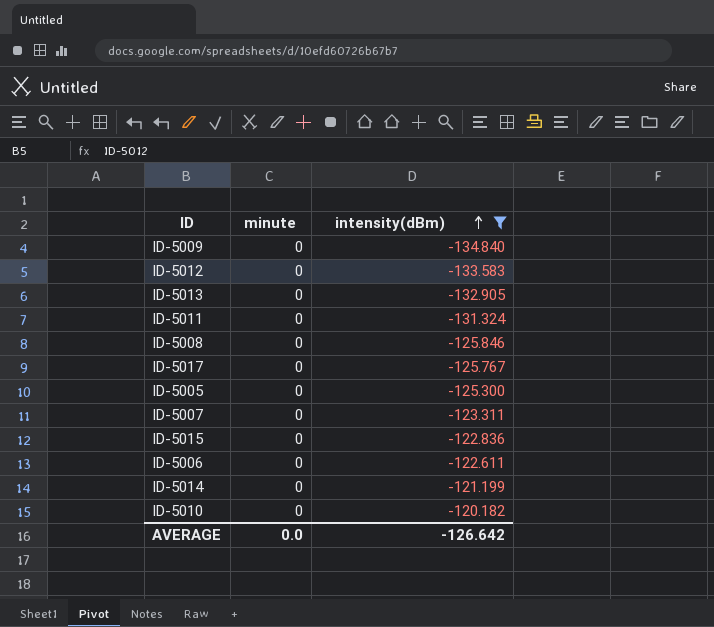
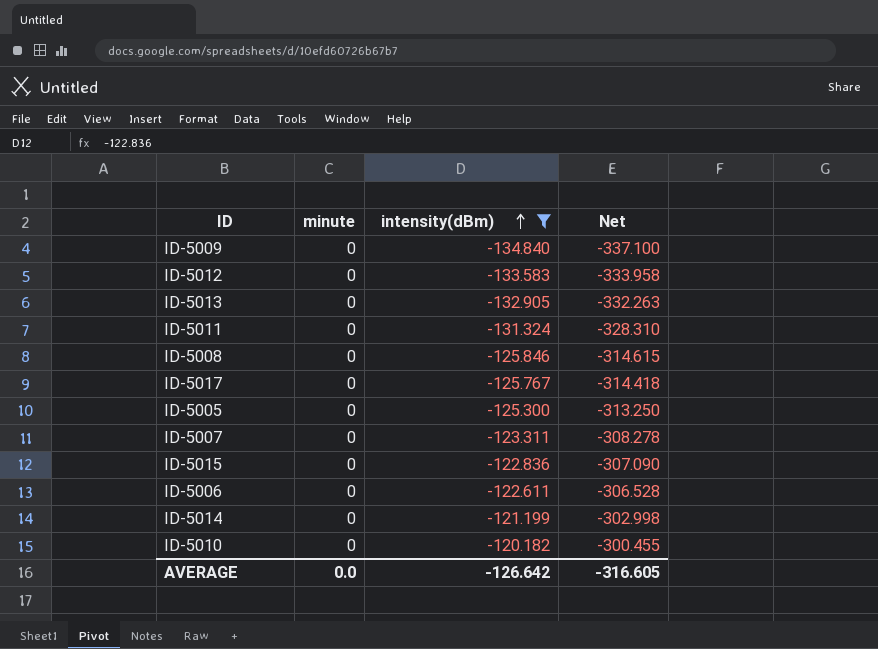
column Net | formula: none -> [intensity(dBm)] * 2.5

